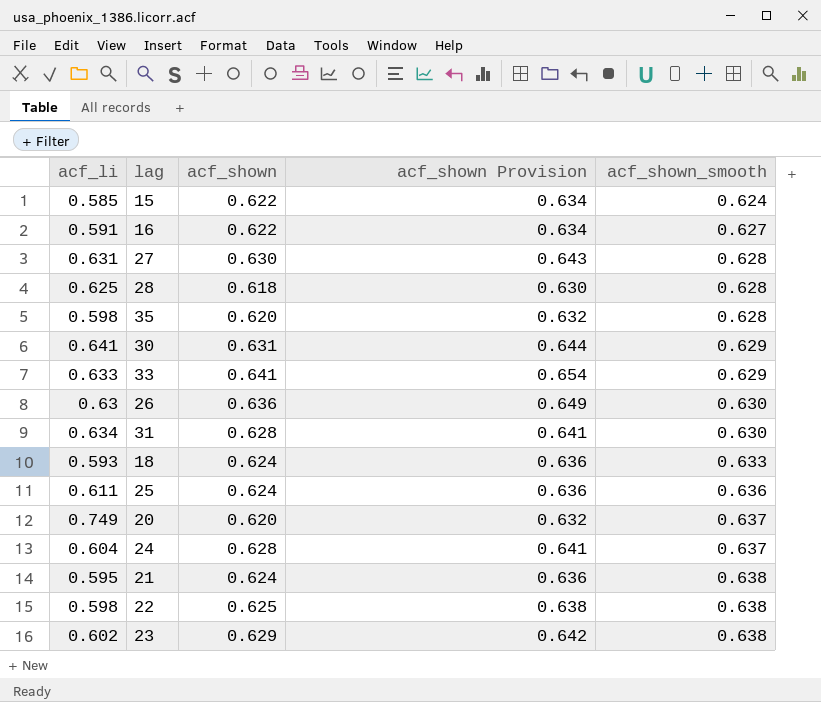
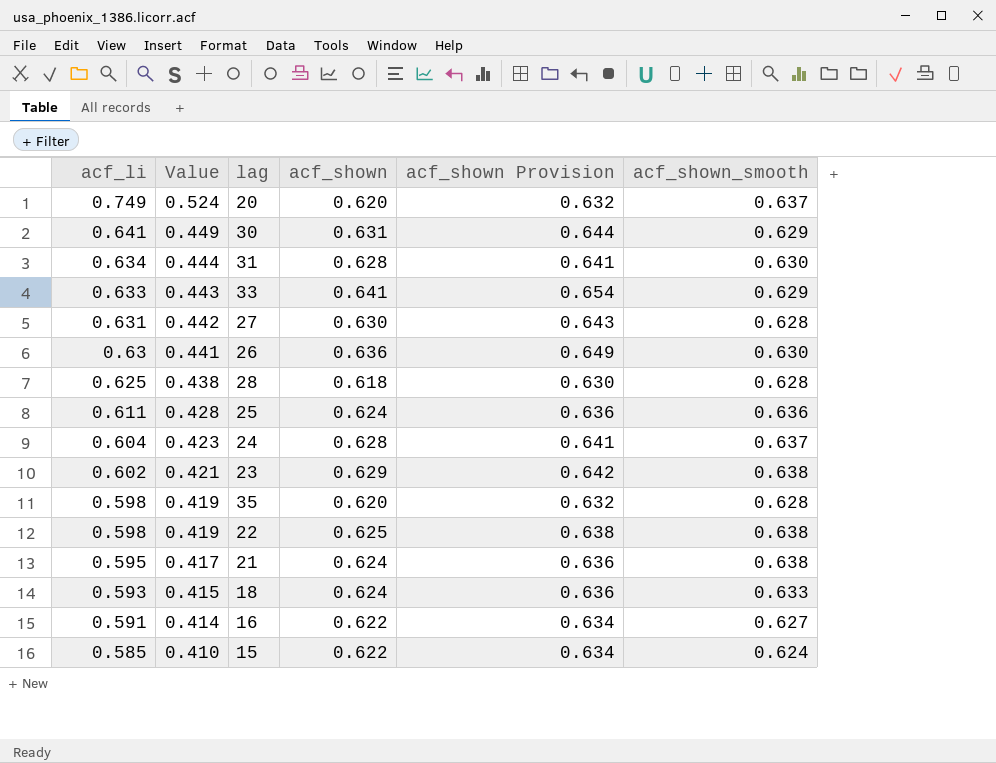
row order: acf_shown_smooth ascending -> acf_li descending
column Value | formula: none -> [acf_li] * 0.7

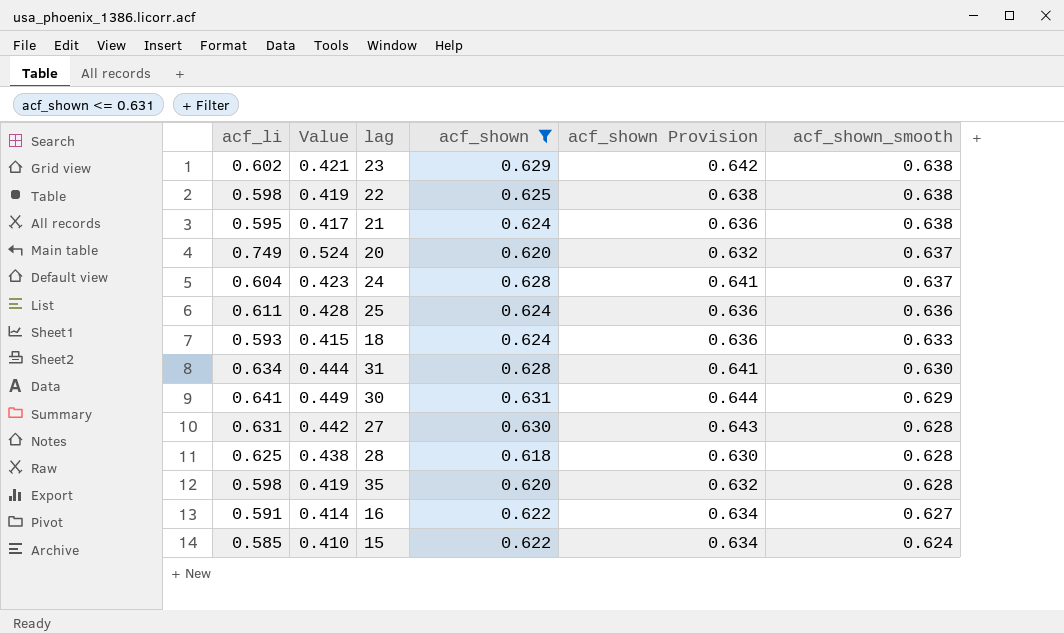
filter: none -> acf_shown <= 0.631
row order: acf_li descending -> acf_shown_smooth descending

